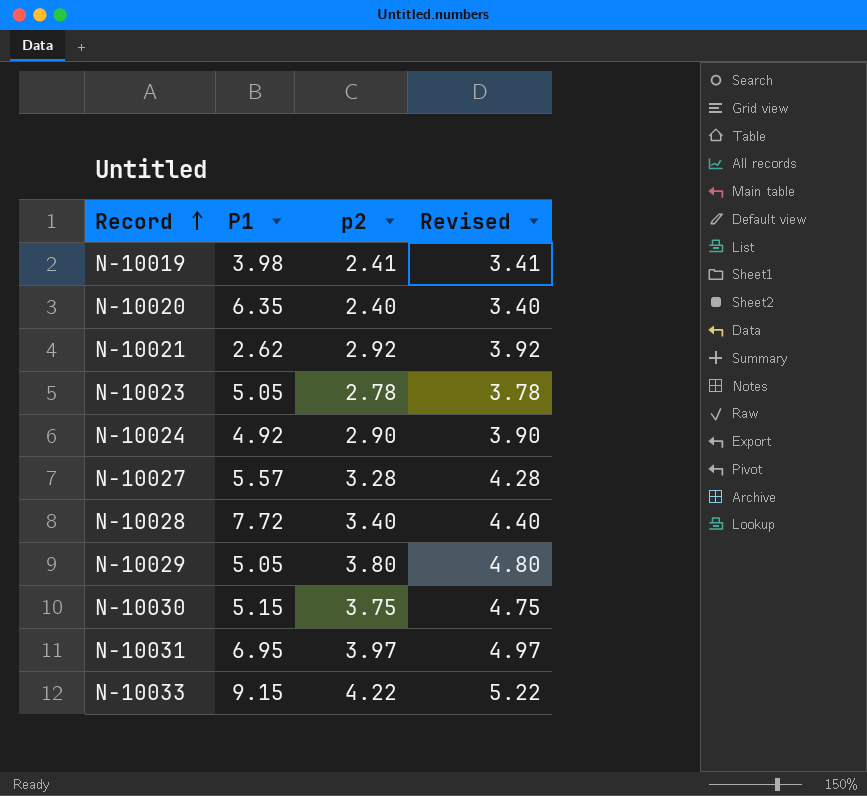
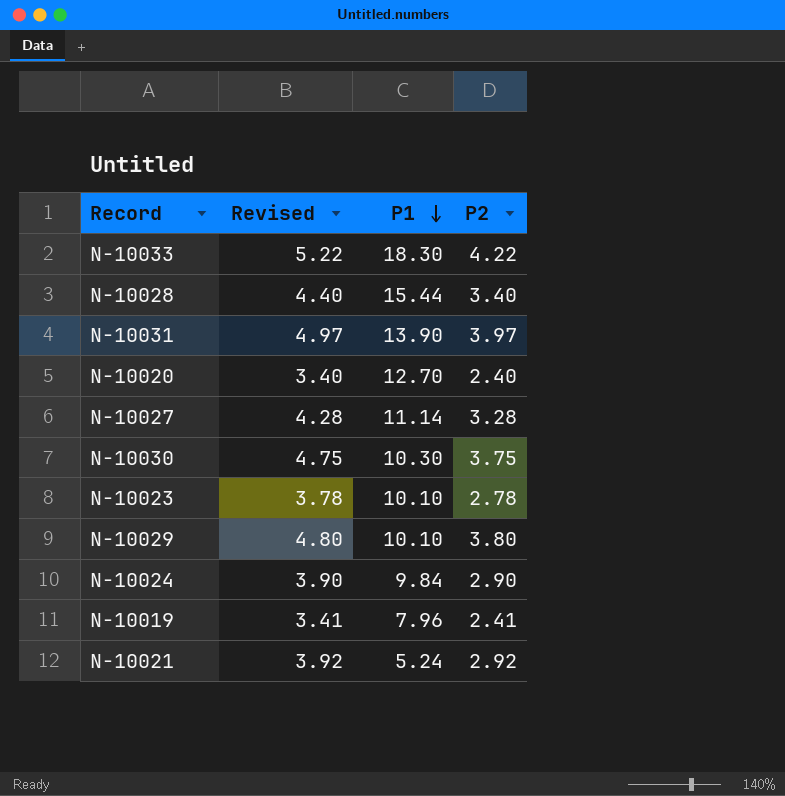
row order: Record ascending -> P1 descending
column Revised | position: 4 -> 2
column name: p2 -> P2
N-10033 | P1: 9.15 -> 18.30
N-10028 | P1: 7.72 -> 15.44
N-10031 | P1: 6.95 -> 13.90
N-10020 | P1: 6.35 -> 12.70
N-10027 | P1: 5.57 -> 11.14
N-10030 | P1: 5.15 -> 10.30
N-10023 | P1: 5.05 -> 10.10
N-10029 | P1: 5.05 -> 10.10
N-10024 | P1: 4.92 -> 9.84
N-10019 | P1: 3.98 -> 7.96
N-10021 | P1: 2.62 -> 5.24

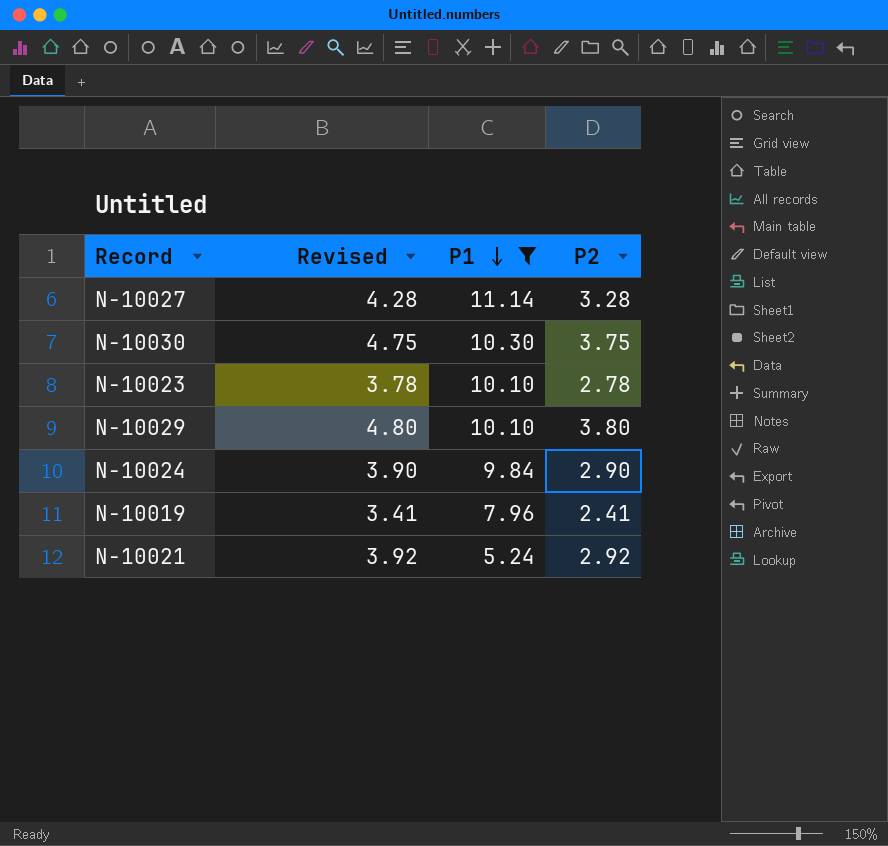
filter: none -> P1 <= 11.14

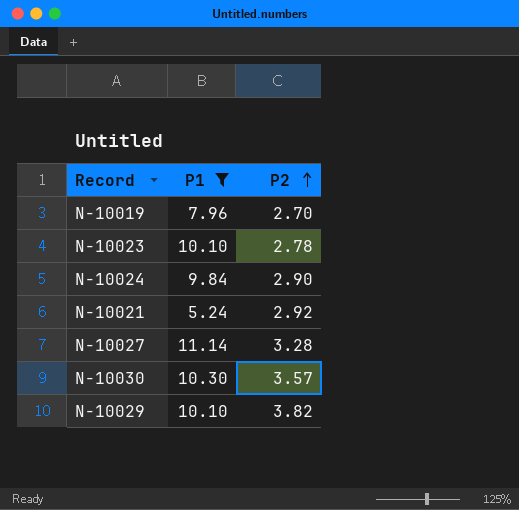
row order: P1 descending -> P2 ascending
column Revised | formula: [P2] + 1 -> none
N-10019 | P2: 2.41 -> 2.70
N-10030 | P2: 3.75 -> 3.57
N-10029 | P2: 3.80 -> 3.82

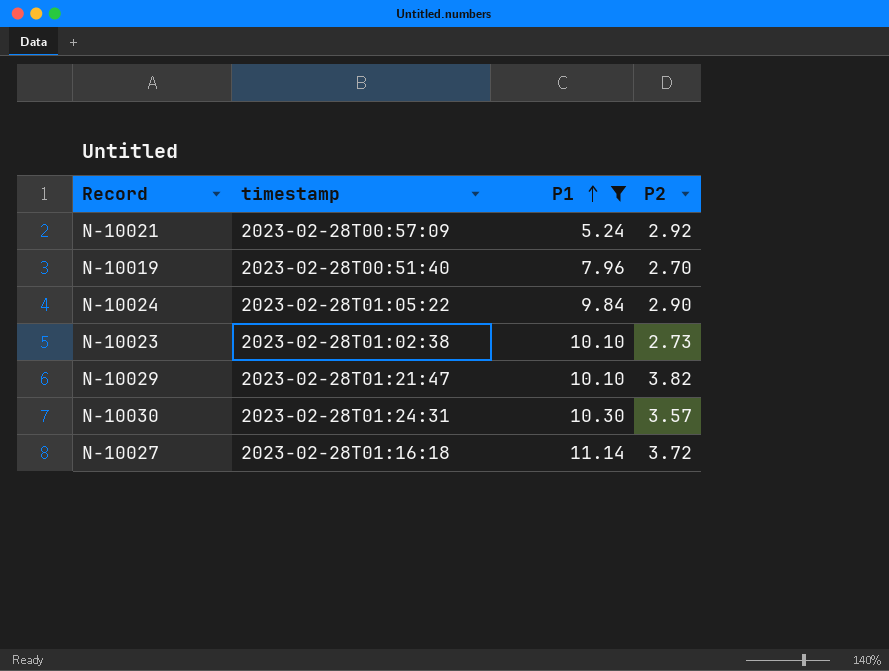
row order: P2 ascending -> P1 ascending
column timestamp | position: none -> 2
N-10023 | P2: 2.78 -> 2.73
N-10027 | P2: 3.28 -> 3.72

